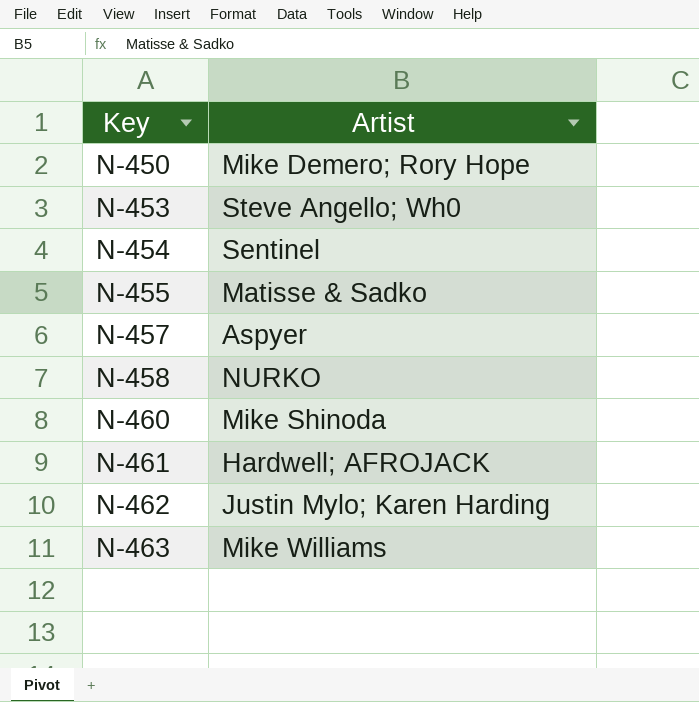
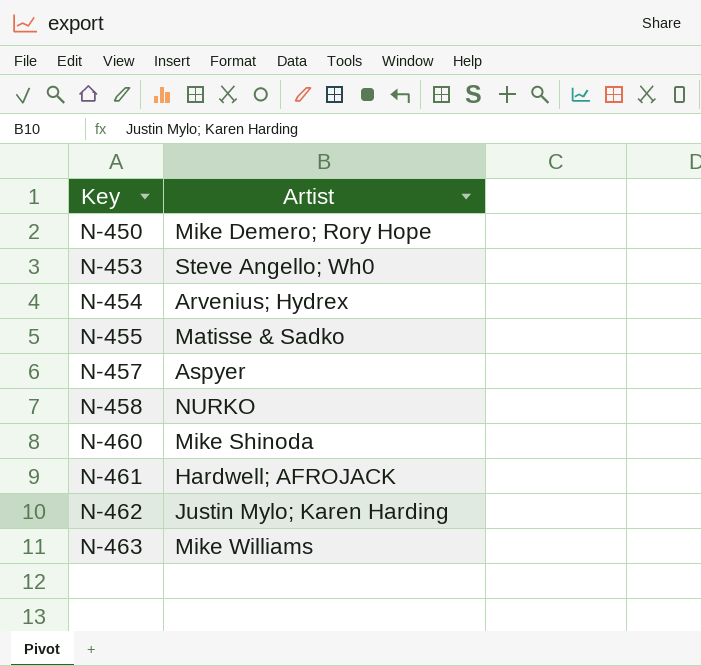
N-454 | Artist: Sentinel -> Arvenius; Hydrex

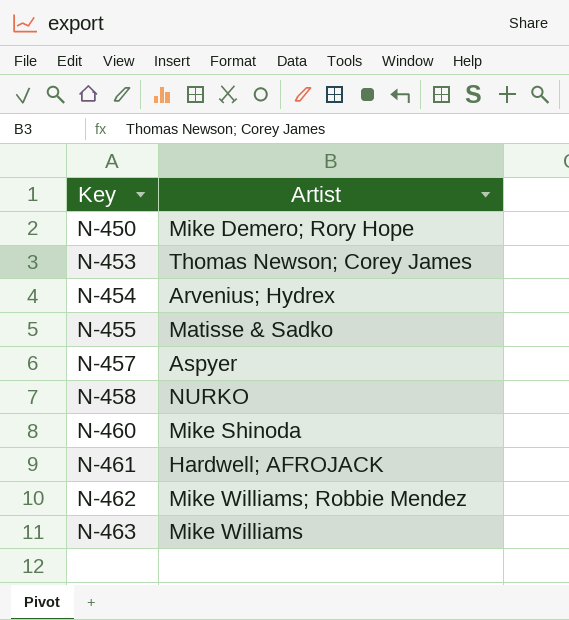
N-453 | Artist: Steve Angello; Wh0 -> Thomas Newson; Corey James
N-462 | Artist: Justin Mylo; Karen Harding -> Mike Williams; Robbie Mendez

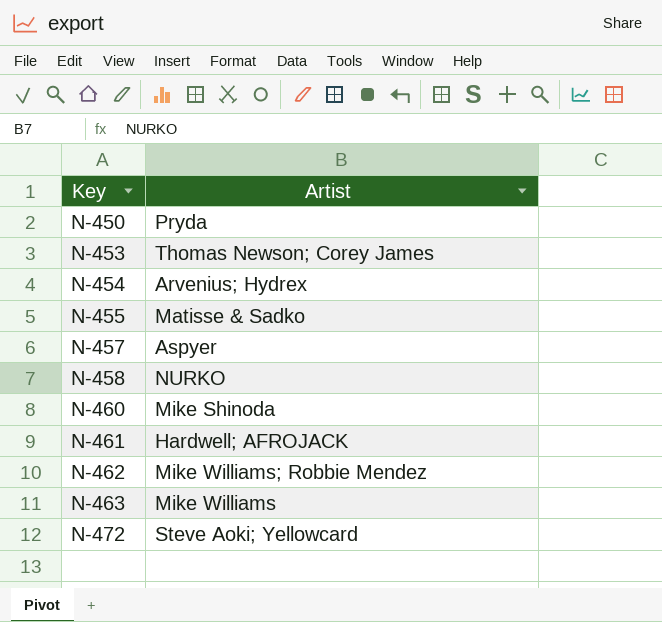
N-450 | Artist: Mike Demero; Rory Hope -> Pryda
row N-472: none -> Steve Aoki; Yellowcard

